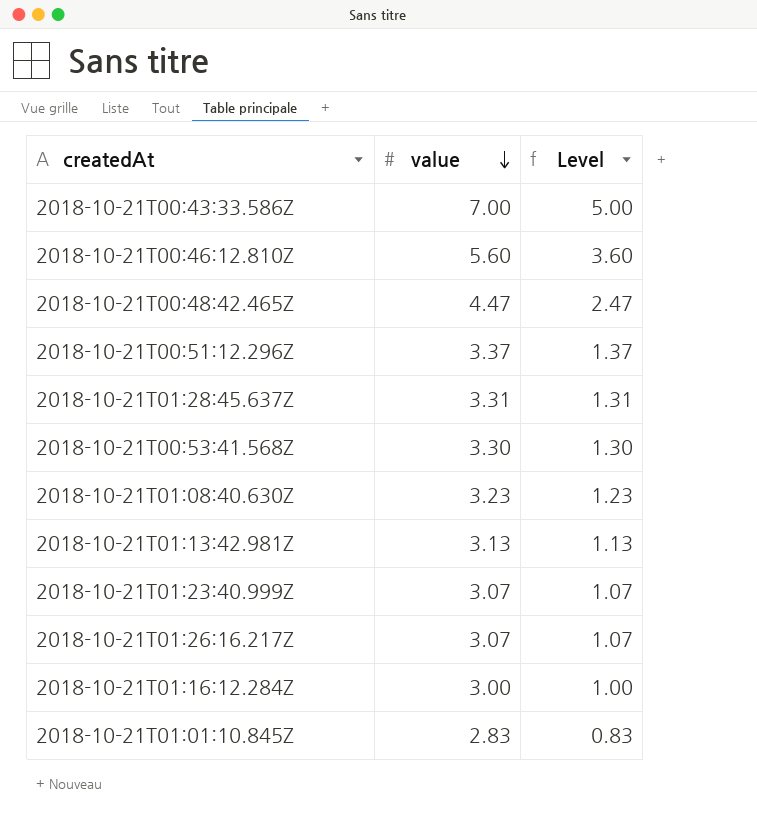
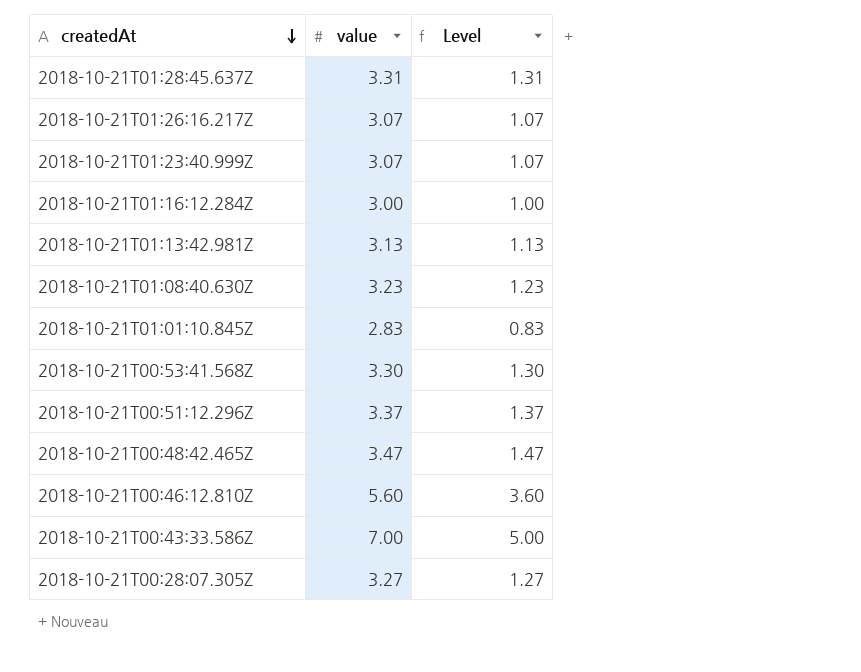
row order: value descending -> createdAt descending
2018-10-21T00:48:42.465Z | value: 4.47 -> 3.47
2018-10-21T00:48:42.465Z | Level: 2.47 -> 1.47
row 2018-10-21T00:28:07.305Z: none -> 3.27 | 1.27

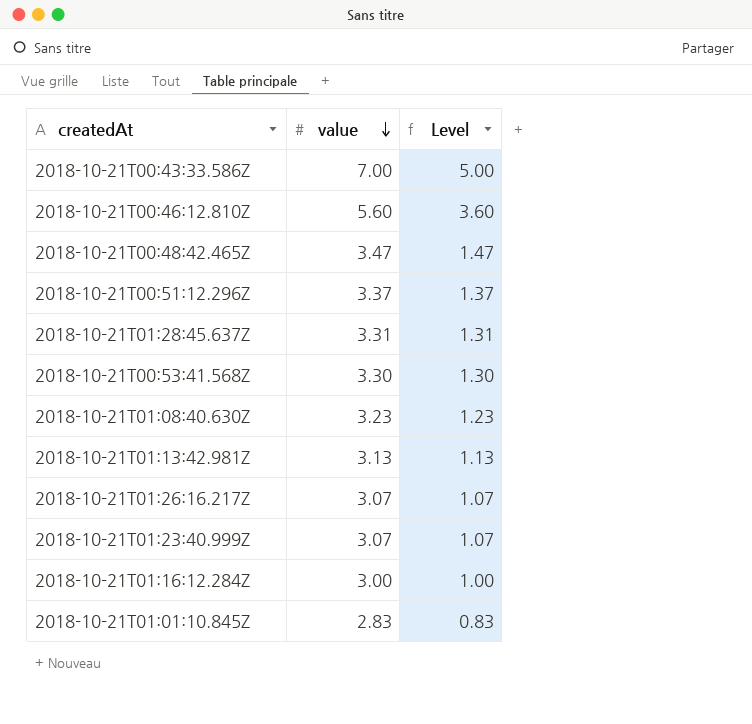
row order: createdAt descending -> value descending
row 2018-10-21T00:28:07.305Z: 3.27 | 1.27 -> none

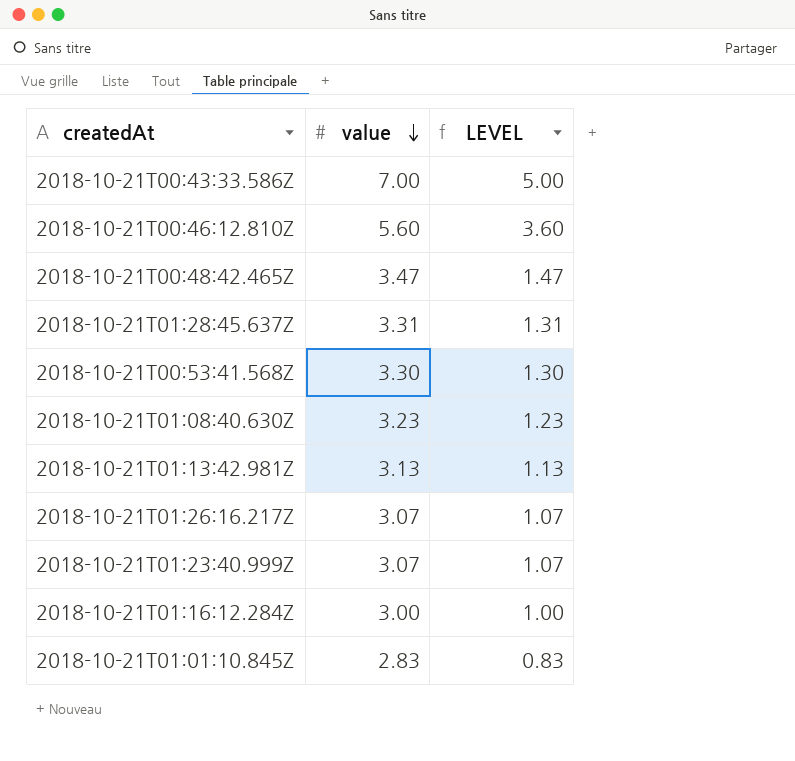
column name: Level -> LEVEL
row 2018-10-21T00:51:12.296Z: 3.37 | 1.37 -> none

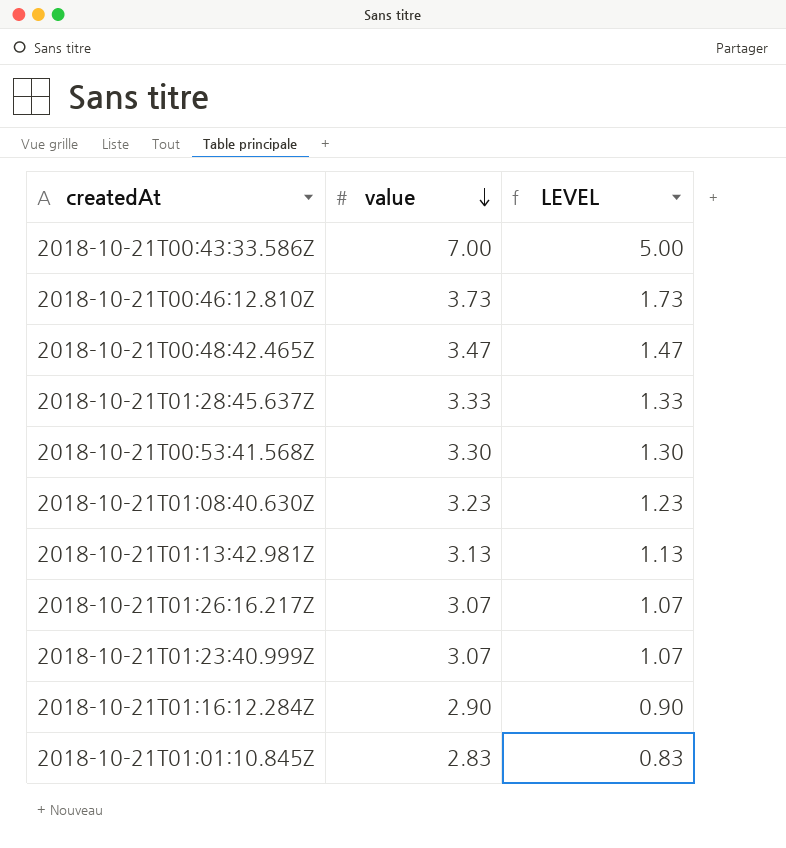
2018-10-21T00:46:12.810Z | value: 5.60 -> 3.73
2018-10-21T00:46:12.810Z | LEVEL: 3.60 -> 1.73
2018-10-21T01:28:45.637Z | value: 3.31 -> 3.33
2018-10-21T01:28:45.637Z | LEVEL: 1.31 -> 1.33
2018-10-21T01:16:12.284Z | value: 3.00 -> 2.90
2018-10-21T01:16:12.284Z | LEVEL: 1.00 -> 0.90

